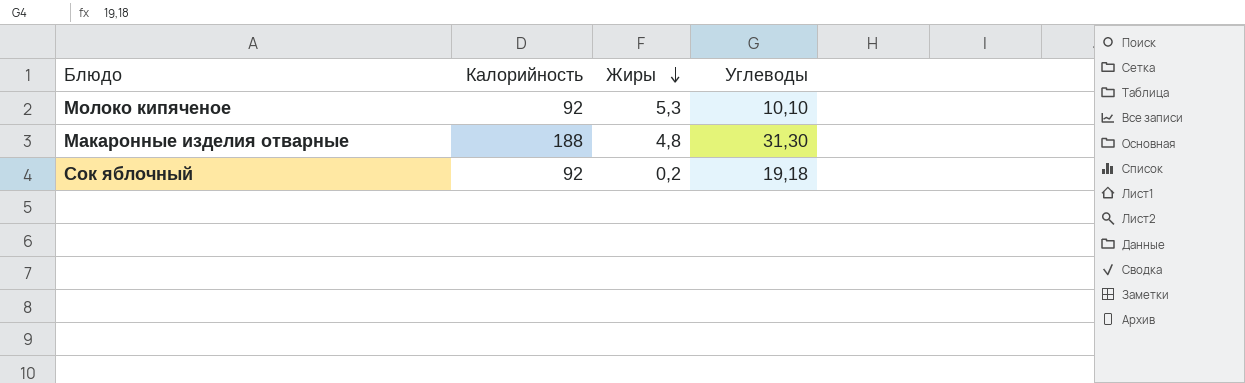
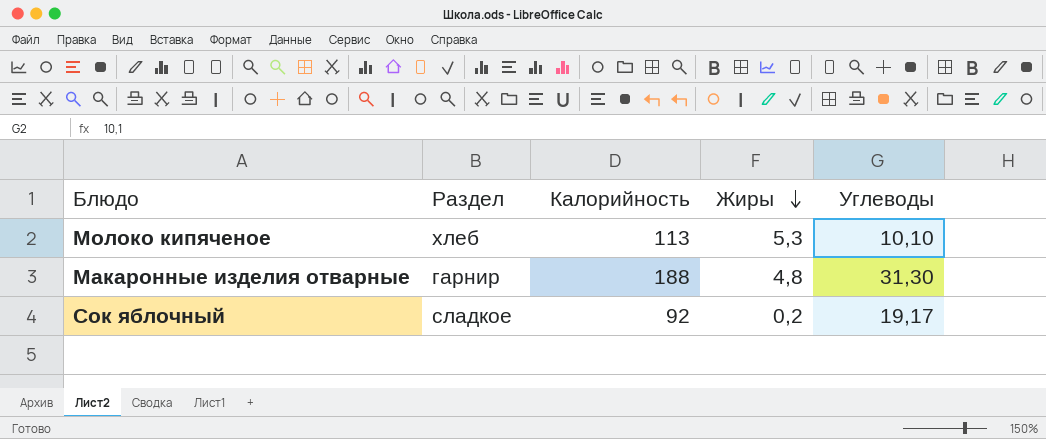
column Раздел | position: none -> 2
Молоко кипяченое | Калорийность: 92 -> 113
Сок яблочный | Углеводы: 19,18 -> 19,17

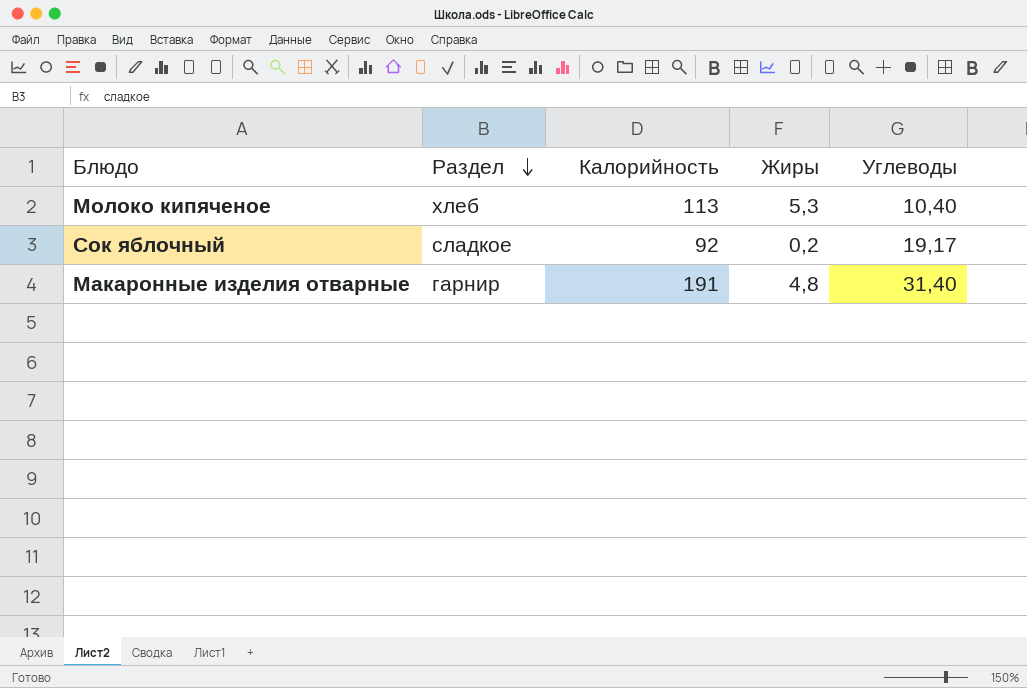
row order: Жиры descending -> Раздел descending
Молоко кипяченое | Углеводы: 10,10 -> 10,40
Макаронные изделия отварные | Калорийность: 188 -> 191
Макаронные изделия отварные | Углеводы: 31,30 -> 31,40

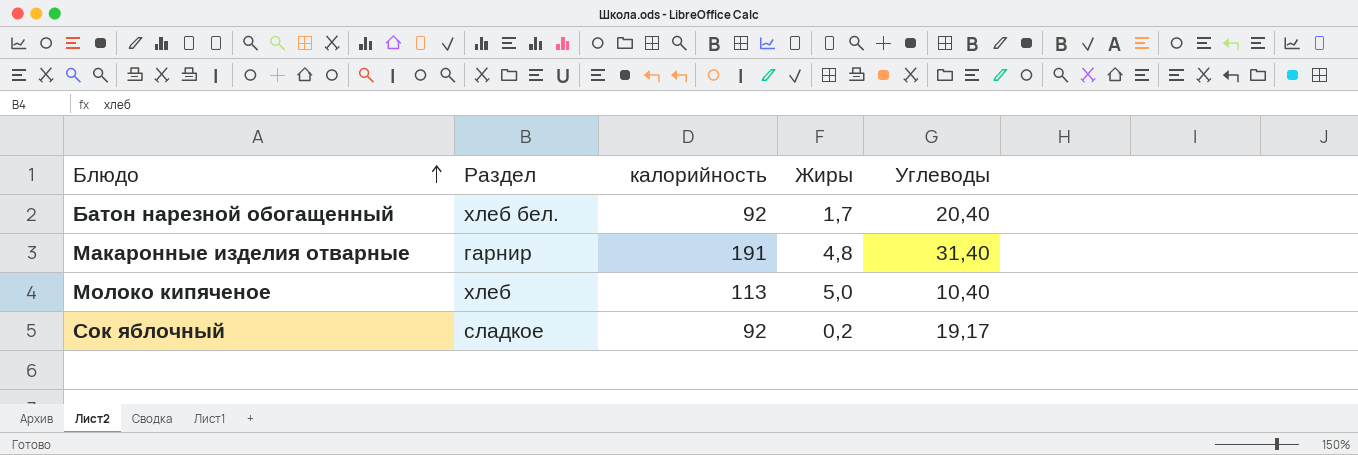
row order: Раздел descending -> Блюдо ascending
column name: Калорийность -> калорийность
row Батон нарезной обогащенный: none -> хлеб бел. | 92 | 1,7 | 20,40
Молоко кипяченое | Жиры: 5,3 -> 5,0

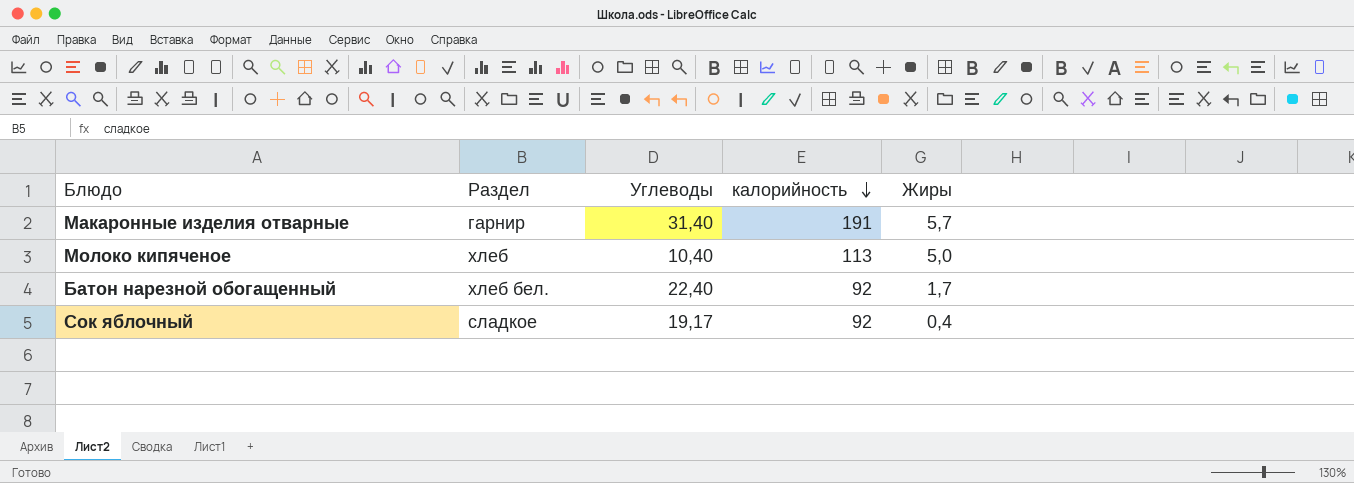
row order: Блюдо ascending -> калорийность descending
column Углеводы | position: 5 -> 3
Макаронные изделия отварные | Жиры: 4,8 -> 5,7
Батон нарезной обогащенный | Углеводы: 20,40 -> 22,40
Сок яблочный | Жиры: 0,2 -> 0,4

